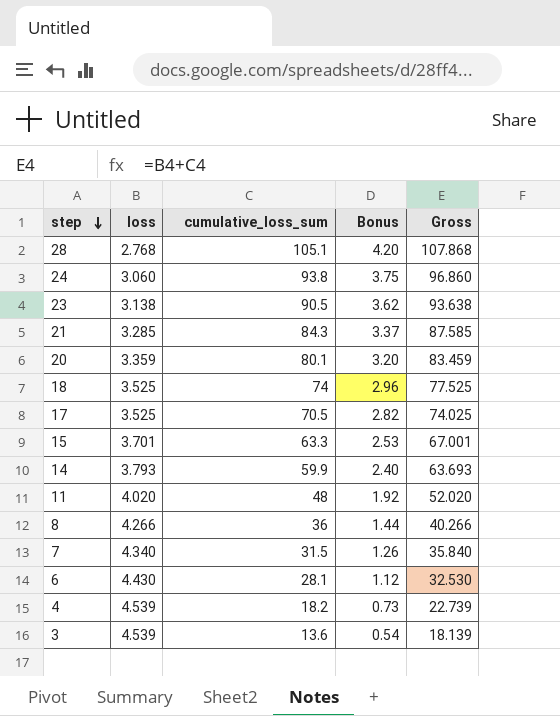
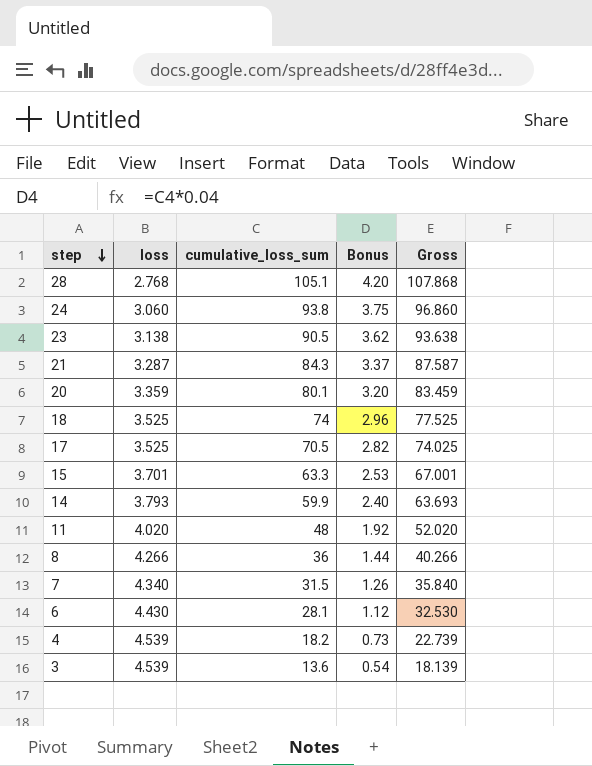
21 | loss: 3.285 -> 3.287
21 | Gross: 87.585 -> 87.587

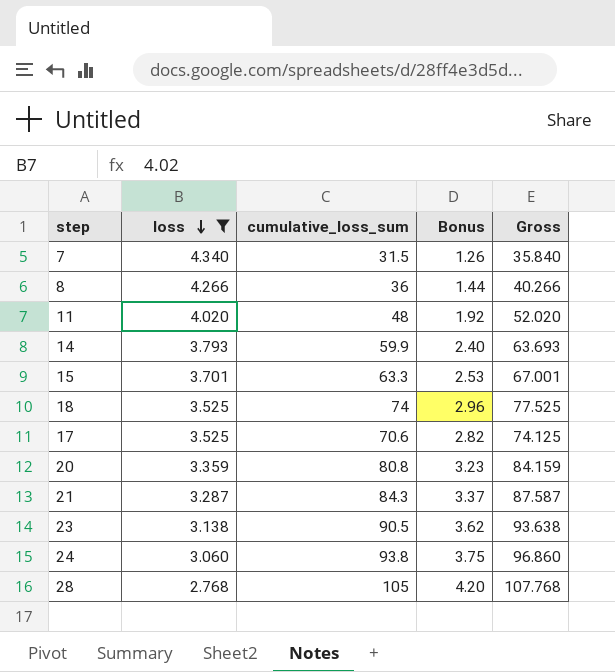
filter: none -> loss <= 4.340
row order: step descending -> loss descending
17 | cumulative_loss_sum: 70.5 -> 70.6
17 | Gross: 74.025 -> 74.125
20 | cumulative_loss_sum: 80.1 -> 80.8
20 | Bonus: 3.20 -> 3.23
20 | Gross: 83.459 -> 84.159
28 | cumulative_loss_sum: 105.1 -> 105
28 | Gross: 107.868 -> 107.768

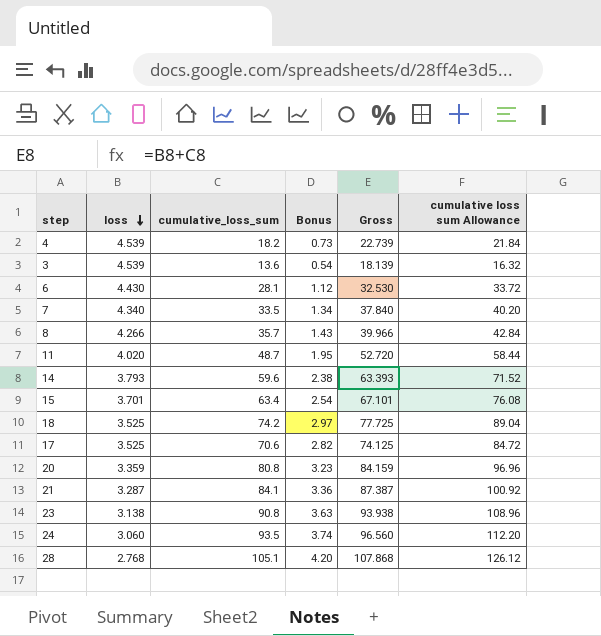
filter: loss <= 4.340 -> none
column cumulative loss sum Allowance | formula: none -> [cumulative_loss_sum] * 1.2
7 | cumulative_loss_sum: 31.5 -> 33.5
7 | Bonus: 1.26 -> 1.34
7 | Gross: 35.840 -> 37.840
8 | cumulative_loss_sum: 36 -> 35.7
8 | Bonus: 1.44 -> 1.43
8 | Gross: 40.266 -> 39.966
11 | cumulative_loss_sum: 48 -> 48.7
11 | Bonus: 1.92 -> 1.95
11 | Gross: 52.020 -> 52.720
14 | cumulative_loss_sum: 59.9 -> 59.6
14 | Bonus: 2.40 -> 2.38
14 | Gross: 63.693 -> 63.393
15 | cumulative_loss_sum: 63.3 -> 63.4
15 | Bonus: 2.53 -> 2.54
15 | Gross: 67.001 -> 67.101
18 | cumulative_loss_sum: 74 -> 74.2
18 | Bonus: 2.96 -> 2.97
18 | Gross: 77.525 -> 77.725
21 | cumulative_loss_sum: 84.3 -> 84.1
21 | Bonus: 3.37 -> 3.36
21 | Gross: 87.587 -> 87.387
23 | cumulative_loss_sum: 90.5 -> 90.8
23 | Bonus: 3.62 -> 3.63
23 | Gross: 93.638 -> 93.938
24 | cumulative_loss_sum: 93.8 -> 93.5
24 | Bonus: 3.75 -> 3.74
24 | Gross: 96.860 -> 96.560
28 | cumulative_loss_sum: 105 -> 105.1
28 | Gross: 107.768 -> 107.868

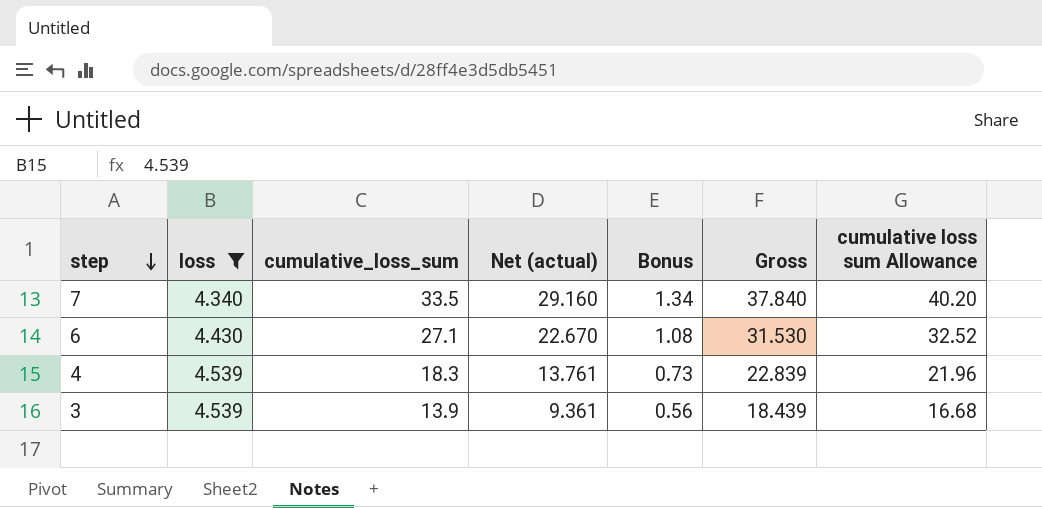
filter: none -> loss >= 4.340
row order: loss descending -> step descending
column Net (actual) | formula: none -> [cumulative_loss_sum] - [loss]
6 | cumulative_loss_sum: 28.1 -> 27.1
6 | Bonus: 1.12 -> 1.08
6 | Gross: 32.530 -> 31.530
6 | cumulative loss sum Allowance: 33.72 -> 32.52
4 | cumulative_loss_sum: 18.2 -> 18.3
4 | Gross: 22.739 -> 22.839
4 | cumulative loss sum Allowance: 21.84 -> 21.96
3 | cumulative_loss_sum: 13.6 -> 13.9
3 | Bonus: 0.54 -> 0.56
3 | Gross: 18.139 -> 18.439
3 | cumulative loss sum Allowance: 16.32 -> 16.68

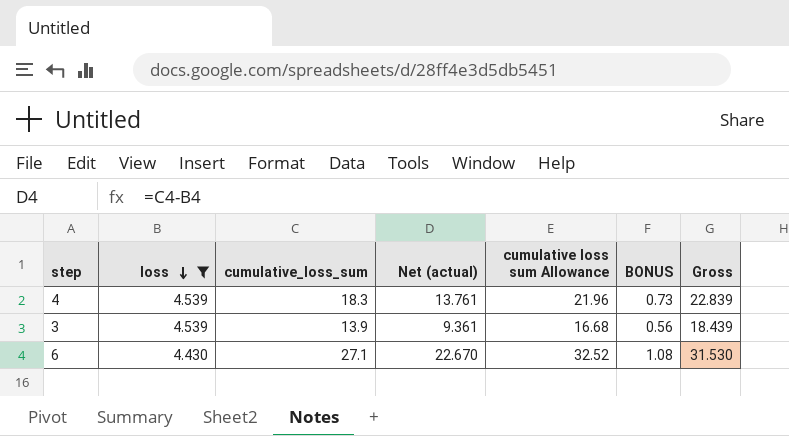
row order: step descending -> loss descending
column cumulative loss sum Allowance | position: 7 -> 5
column name: Bonus -> BONUS
row 7: 4.340 | 33.5 | 29.160 | 1.34 | 37.840 | 40.20 -> none

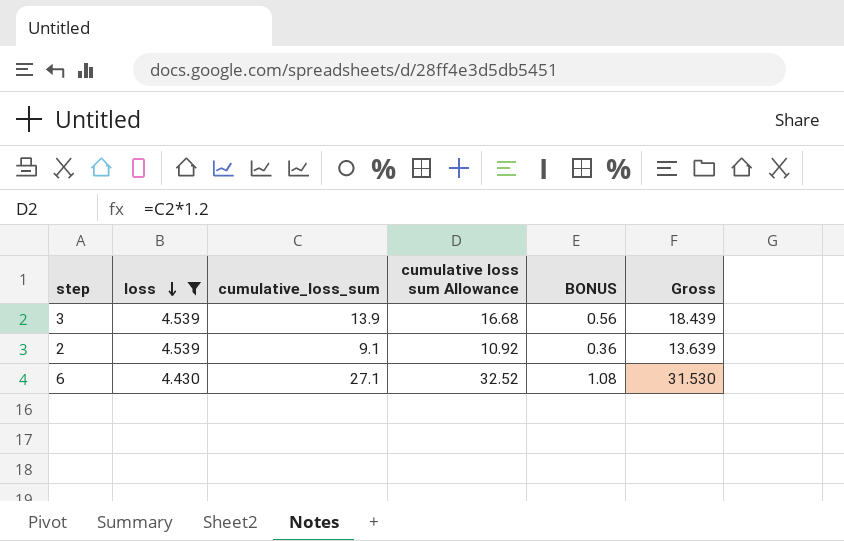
column Net (actual) | formula: [cumulative_loss_sum] - [loss] -> none
row 4: 4.539 | 18.3 | 13.761 | 21.96 | 0.73 | 22.839 -> none
row 2: none -> 4.539 | 9.1 | 10.92 | 0.36 | 13.639

